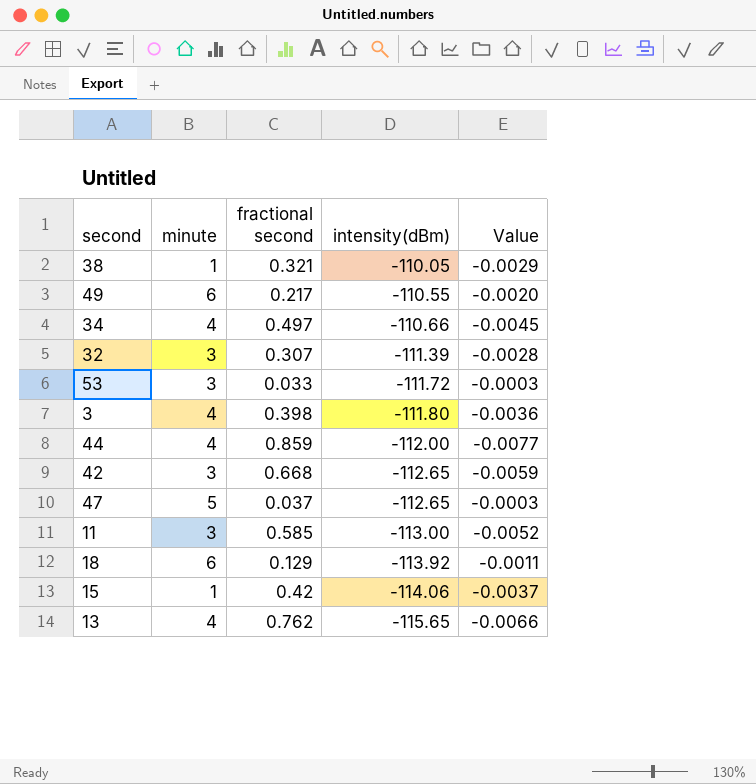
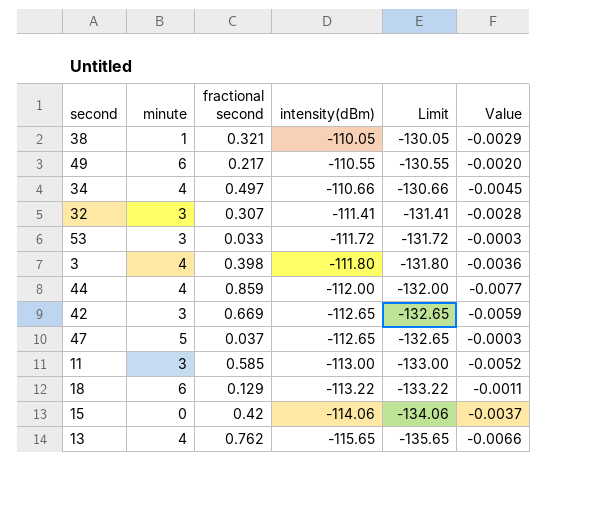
column Limit | formula: none -> [intensity(dBm)] - 20
32 | intensity(dBm): -111.39 -> -111.41
42 | fractional second: 0.668 -> 0.669
18 | intensity(dBm): -113.92 -> -113.22
15 | minute: 1 -> 0

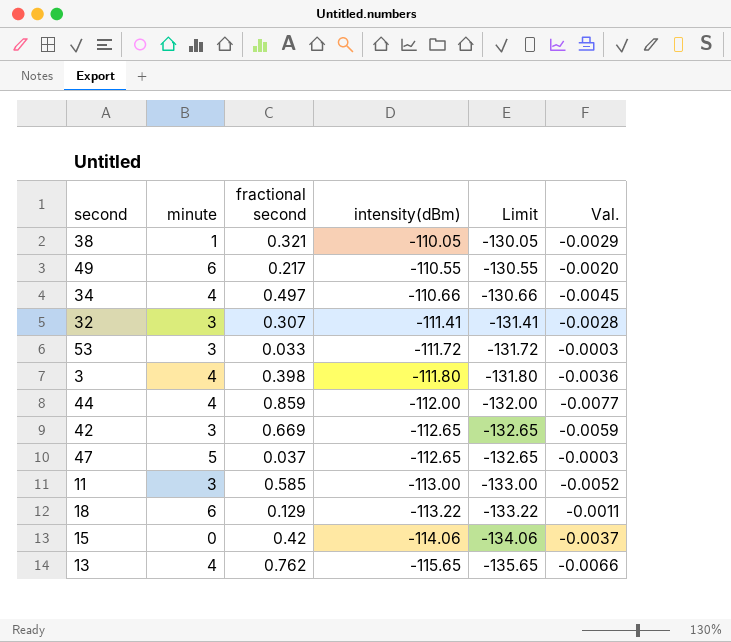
column name: Value -> Val.

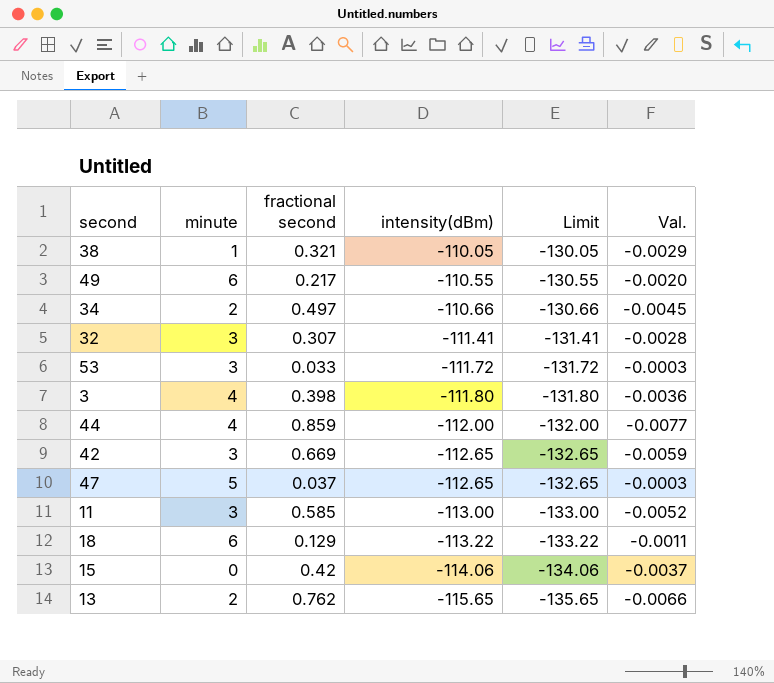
34 | minute: 4 -> 2
13 | minute: 4 -> 2

